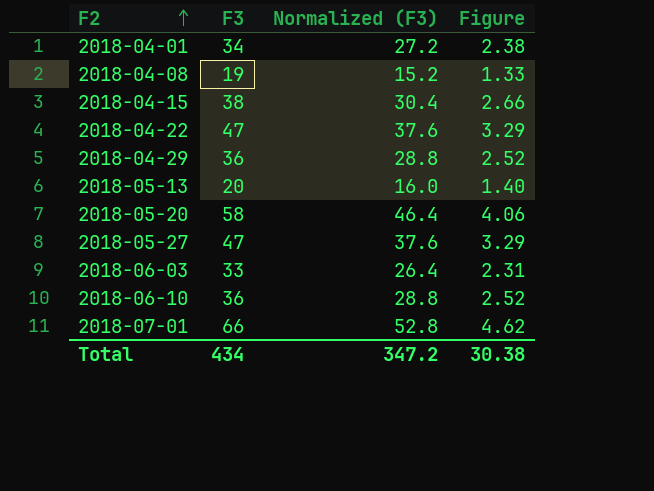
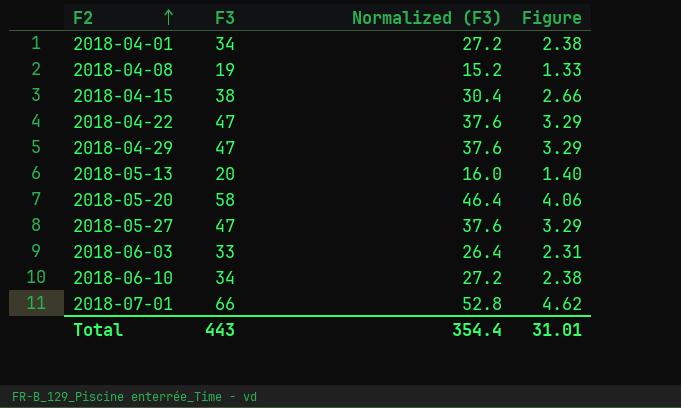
2018-04-29 | F3: 36 -> 47
2018-04-29 | Normalized (F3): 28.8 -> 37.6
2018-04-29 | Figure: 2.52 -> 3.29
2018-06-10 | F3: 36 -> 34
2018-06-10 | Normalized (F3): 28.8 -> 27.2
2018-06-10 | Figure: 2.52 -> 2.38
Total | F3: 434 -> 443
Total | Normalized (F3): 347.2 -> 354.4
Total | Figure: 30.38 -> 31.01

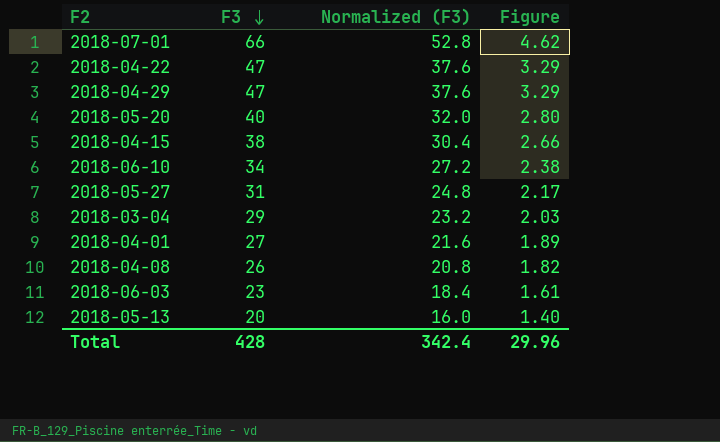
row order: F2 ascending -> F3 descending
2018-05-20 | F3: 58 -> 40
2018-05-20 | Normalized (F3): 46.4 -> 32.0
2018-05-20 | Figure: 4.06 -> 2.80
2018-05-27 | F3: 47 -> 31
2018-05-27 | Normalized (F3): 37.6 -> 24.8
2018-05-27 | Figure: 3.29 -> 2.17
row 2018-03-04: none -> 29 | 23.2 | 2.03
2018-04-01 | F3: 34 -> 27
2018-04-01 | Normalized (F3): 27.2 -> 21.6
2018-04-01 | Figure: 2.38 -> 1.89
2018-04-08 | F3: 19 -> 26
2018-04-08 | Normalized (F3): 15.2 -> 20.8
2018-04-08 | Figure: 1.33 -> 1.82
2018-06-03 | F3: 33 -> 23
2018-06-03 | Normalized (F3): 26.4 -> 18.4
2018-06-03 | Figure: 2.31 -> 1.61
Total | F3: 443 -> 428
Total | Normalized (F3): 354.4 -> 342.4
Total | Figure: 31.01 -> 29.96

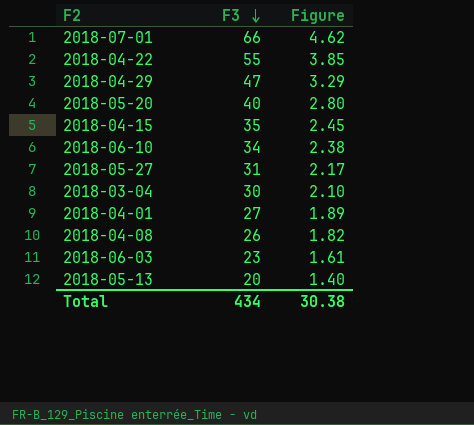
column Normalized (F3) | formula: [F3] * 0.8 -> none
2018-04-22 | F3: 47 -> 55
2018-04-22 | Figure: 3.29 -> 3.85
2018-04-15 | F3: 38 -> 35
2018-04-15 | Figure: 2.66 -> 2.45
2018-03-04 | F3: 29 -> 30
2018-03-04 | Figure: 2.03 -> 2.10
Total | F3: 428 -> 434
Total | Figure: 29.96 -> 30.38

